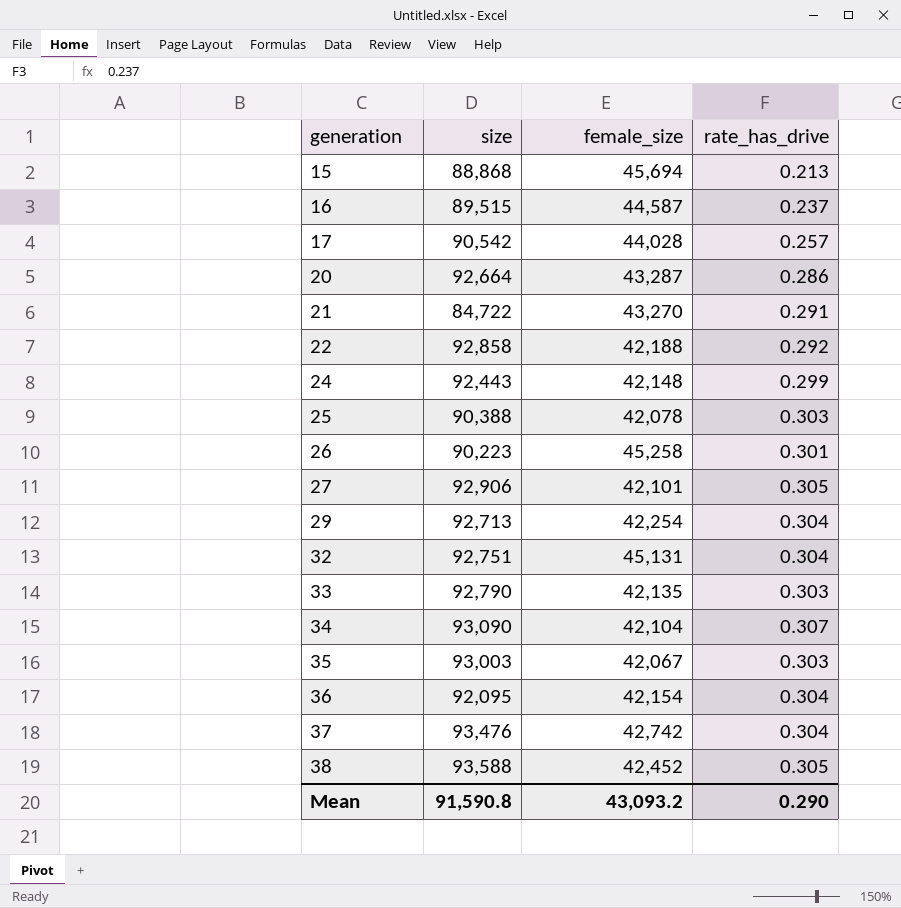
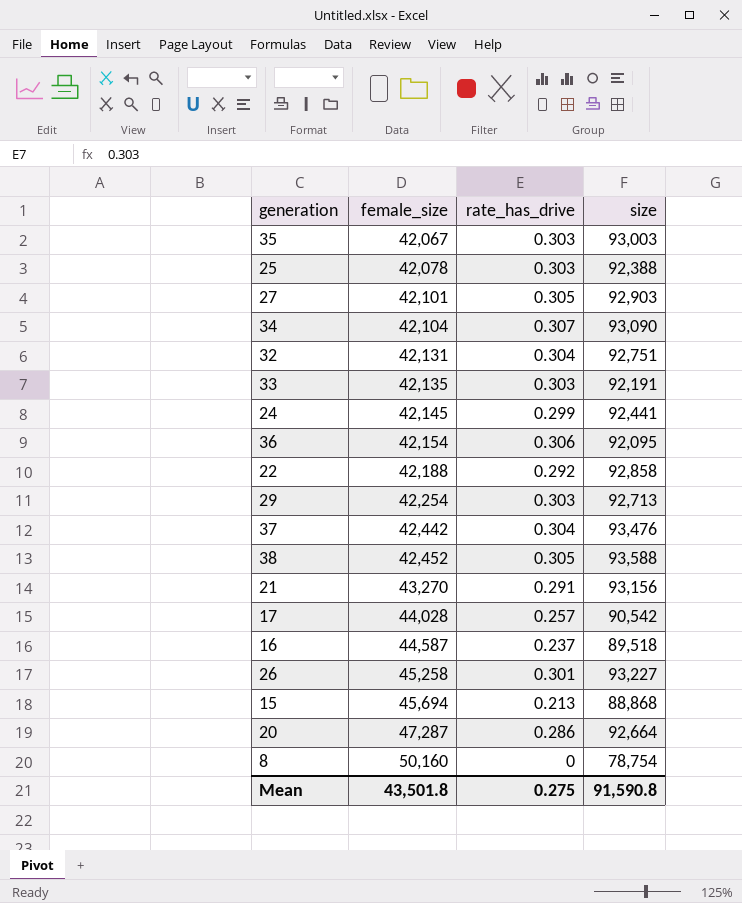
row order: generation ascending -> female_size ascending
column size | position: 2 -> 4
25 | size: 90,388 -> 92,388
27 | size: 92,906 -> 92,903
32 | female_size: 45,131 -> 42,131
33 | size: 92,790 -> 92,191
24 | female_size: 42,148 -> 42,145
24 | size: 92,443 -> 92,441
36 | rate_has_drive: 0.304 -> 0.306
29 | rate_has_drive: 0.304 -> 0.303
37 | female_size: 42,742 -> 42,442
21 | size: 84,722 -> 93,156
16 | size: 89,515 -> 89,518
26 | size: 90,223 -> 93,227
20 | female_size: 43,287 -> 47,287
row 8: none -> 50,160 | 0 | 78,754
Mean | female_size: 43,093.2 -> 43,501.8
Mean | rate_has_drive: 0.290 -> 0.275

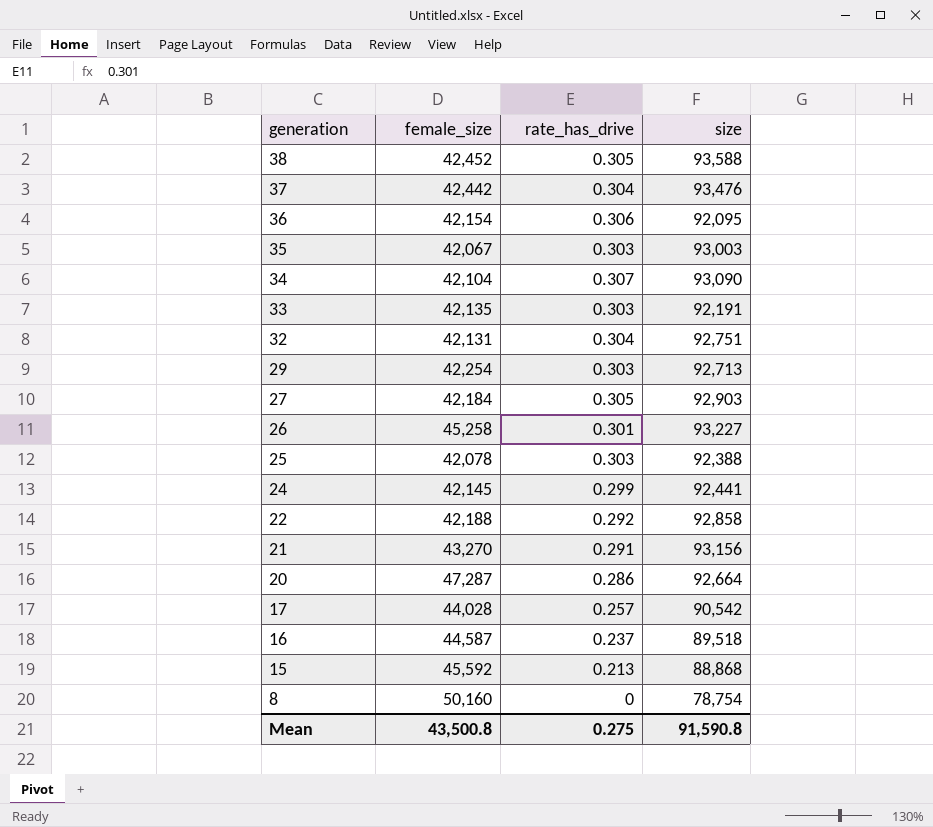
row order: female_size ascending -> generation descending
27 | female_size: 42,101 -> 42,184
15 | female_size: 45,694 -> 45,592
Mean | female_size: 43,501.8 -> 43,500.8

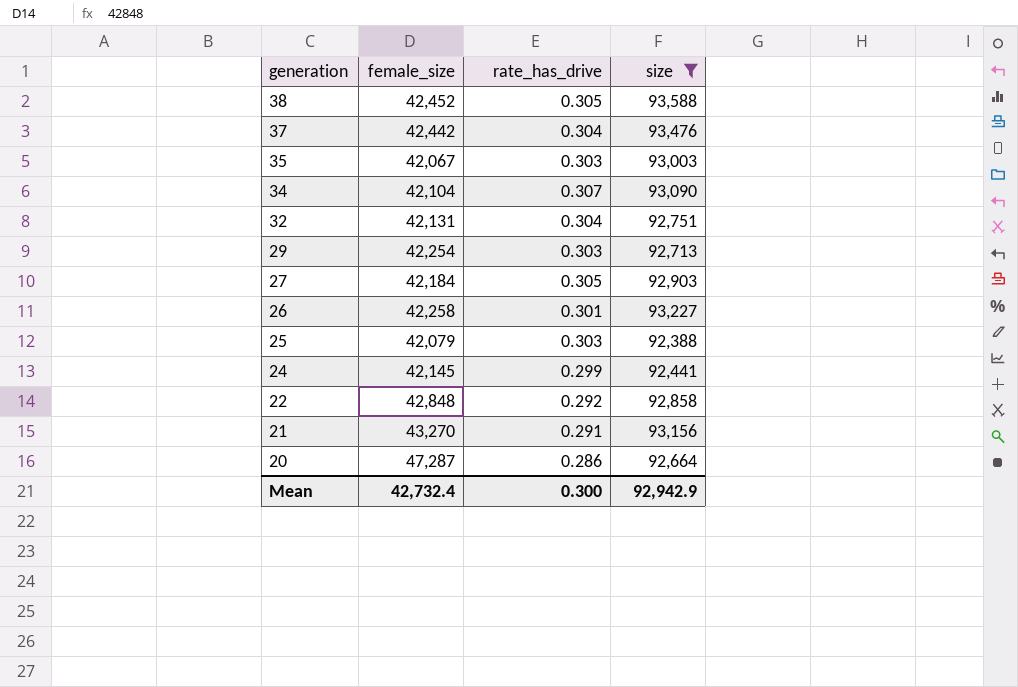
filter: none -> size >= 92,388
26 | female_size: 45,258 -> 42,258
25 | female_size: 42,078 -> 42,079
22 | female_size: 42,188 -> 42,848
Mean | female_size: 43,500.8 -> 42,732.4
Mean | rate_has_drive: 0.275 -> 0.300
Mean | size: 91,590.8 -> 92,942.9

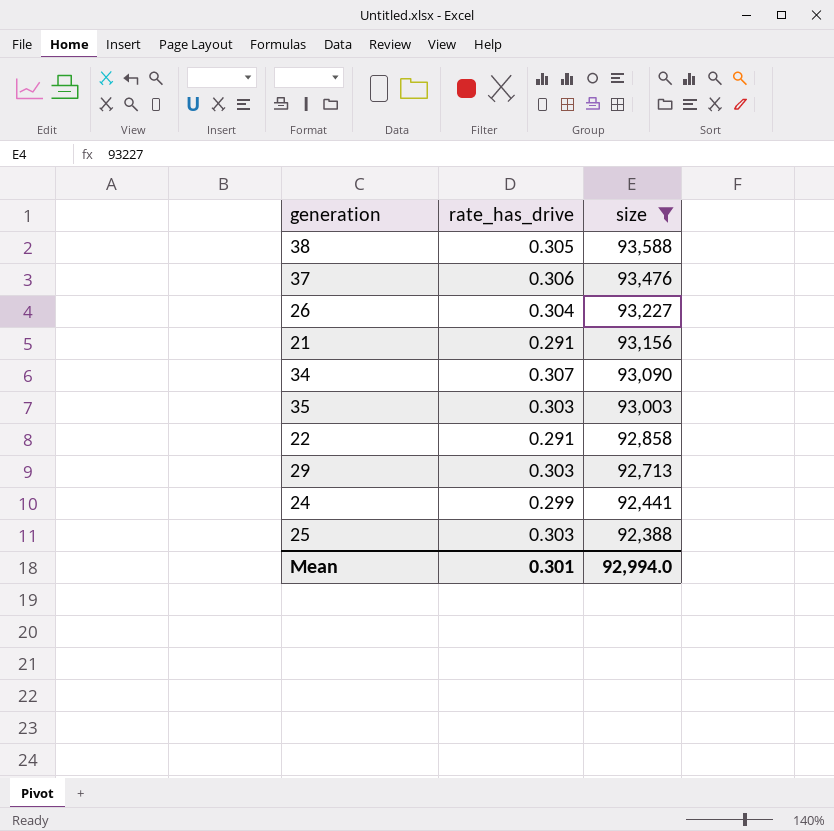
row order: generation descending -> size descending
column female_size | position: 2 -> none
row 32: 42,131 | 0.304 | 92,751 -> none
row 27: 42,184 | 0.305 | 92,903 -> none
row 20: 47,287 | 0.286 | 92,664 -> none
37 | rate_has_drive: 0.304 -> 0.306
26 | rate_has_drive: 0.301 -> 0.304
22 | rate_has_drive: 0.292 -> 0.291
Mean | rate_has_drive: 0.300 -> 0.301
Mean | size: 92,942.9 -> 92,994.0

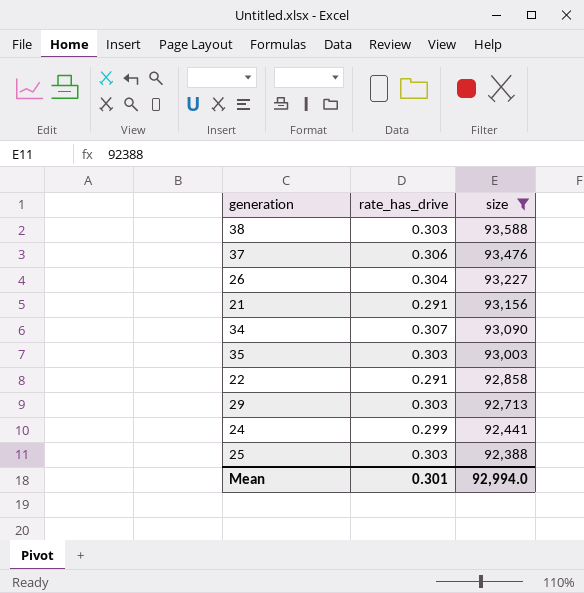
38 | rate_has_drive: 0.305 -> 0.303

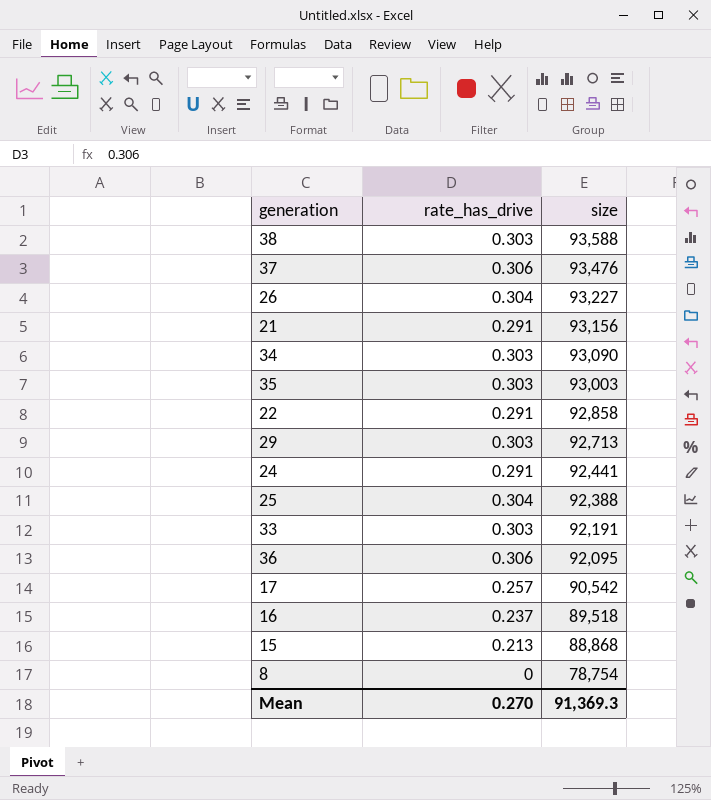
filter: size >= 92,388 -> none
34 | rate_has_drive: 0.307 -> 0.303
24 | rate_has_drive: 0.299 -> 0.291
25 | rate_has_drive: 0.303 -> 0.304
Mean | rate_has_drive: 0.301 -> 0.270
Mean | size: 92,994.0 -> 91,369.3

